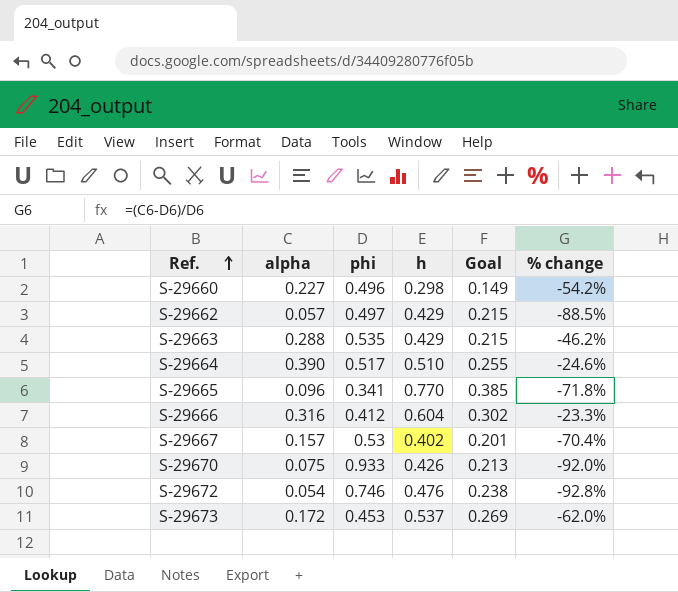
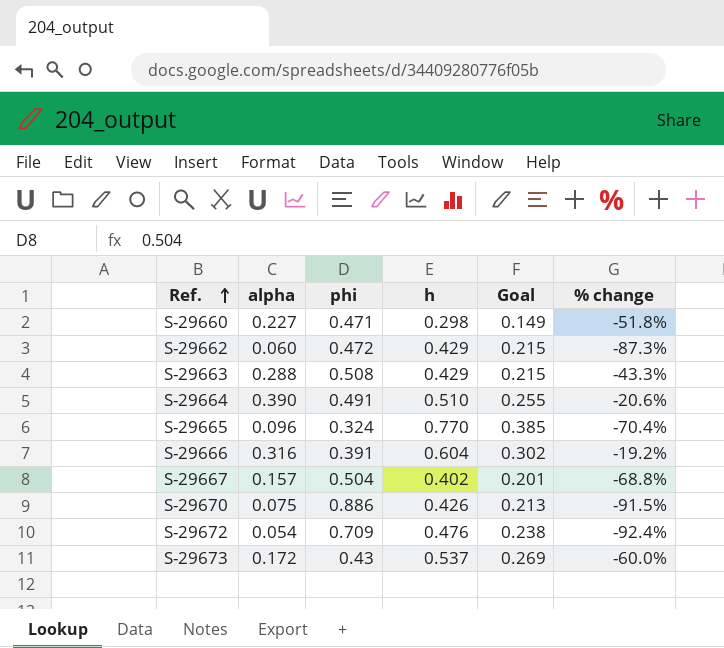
S-29660 | phi: 0.496 -> 0.471
S-29660 | % change: -54.2% -> -51.8%
S-29662 | alpha: 0.057 -> 0.060
S-29662 | phi: 0.497 -> 0.472
S-29662 | % change: -88.5% -> -87.3%
S-29663 | phi: 0.535 -> 0.508
S-29663 | % change: -46.2% -> -43.3%
S-29664 | phi: 0.517 -> 0.491
S-29664 | % change: -24.6% -> -20.6%
S-29665 | phi: 0.341 -> 0.324
S-29665 | % change: -71.8% -> -70.4%
S-29666 | phi: 0.412 -> 0.391
S-29666 | % change: -23.3% -> -19.2%
S-29667 | phi: 0.53 -> 0.504
S-29667 | % change: -70.4% -> -68.8%
S-29670 | phi: 0.933 -> 0.886
S-29670 | % change: -92.0% -> -91.5%
S-29672 | phi: 0.746 -> 0.709
S-29672 | % change: -92.8% -> -92.4%
S-29673 | phi: 0.453 -> 0.43
S-29673 | % change: -62.0% -> -60.0%

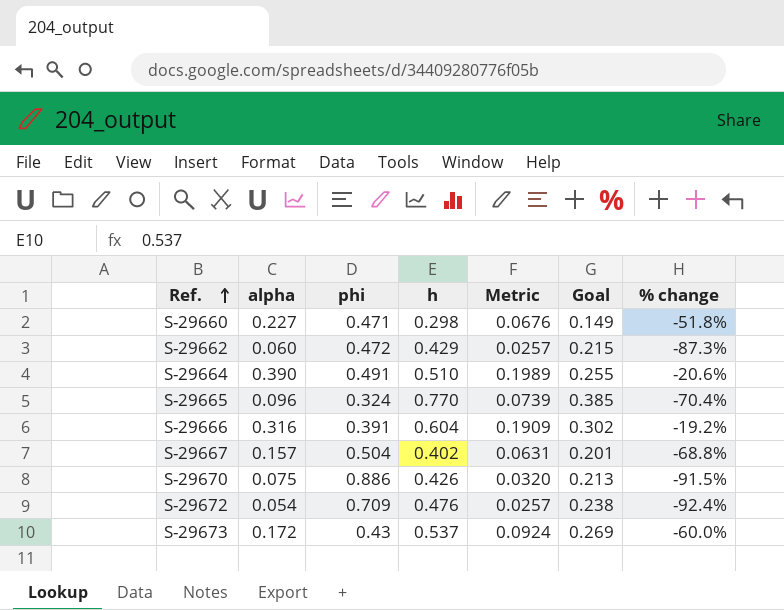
column Metric | formula: none -> [alpha] * [h]
row S-29663: 0.288 | 0.508 | 0.429 | 0.215 | -43.3% -> none

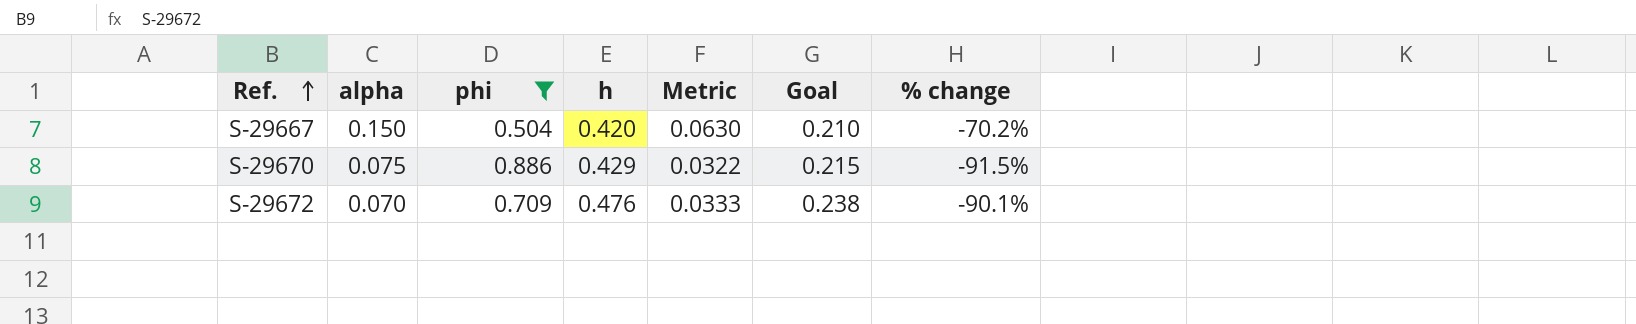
filter: none -> phi >= 0.504
S-29667 | alpha: 0.157 -> 0.150
S-29667 | h: 0.402 -> 0.420
S-29667 | Metric: 0.0631 -> 0.0630
S-29667 | Goal: 0.201 -> 0.210
S-29667 | % change: -68.8% -> -70.2%
S-29670 | h: 0.426 -> 0.429
S-29670 | Metric: 0.0320 -> 0.0322
S-29670 | Goal: 0.213 -> 0.215
S-29672 | alpha: 0.054 -> 0.070
S-29672 | Metric: 0.0257 -> 0.0333
S-29672 | % change: -92.4% -> -90.1%

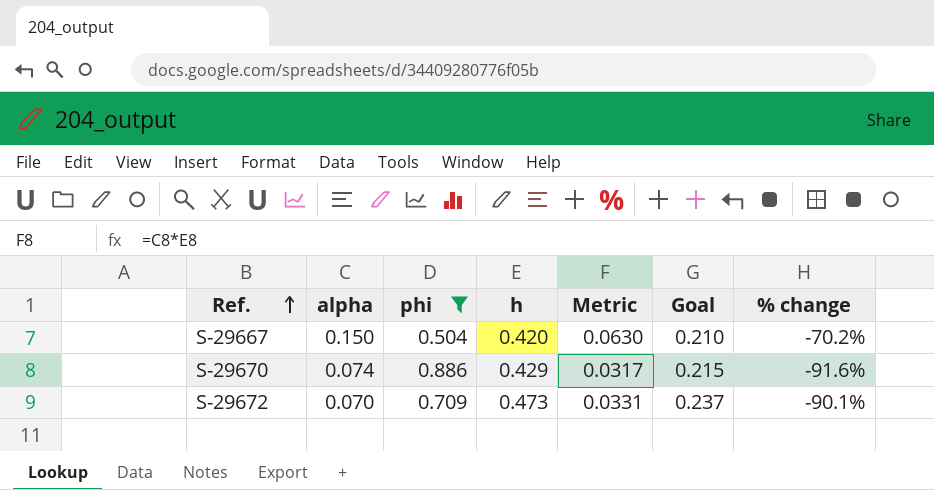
S-29670 | alpha: 0.075 -> 0.074
S-29670 | Metric: 0.0322 -> 0.0317
S-29670 | % change: -91.5% -> -91.6%
S-29672 | h: 0.476 -> 0.473
S-29672 | Metric: 0.0333 -> 0.0331
S-29672 | Goal: 0.238 -> 0.237

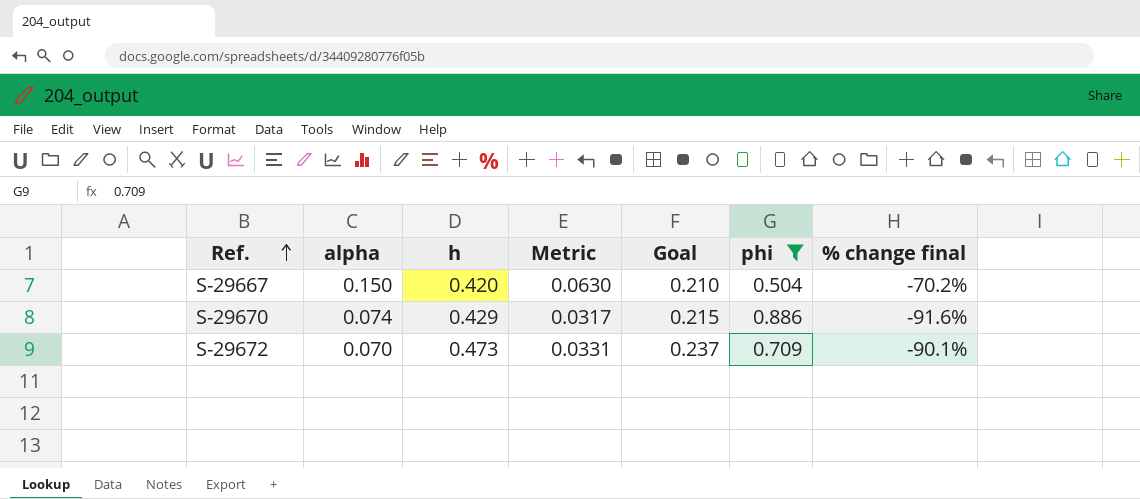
column phi | position: 3 -> 6
column name: % change -> % change final

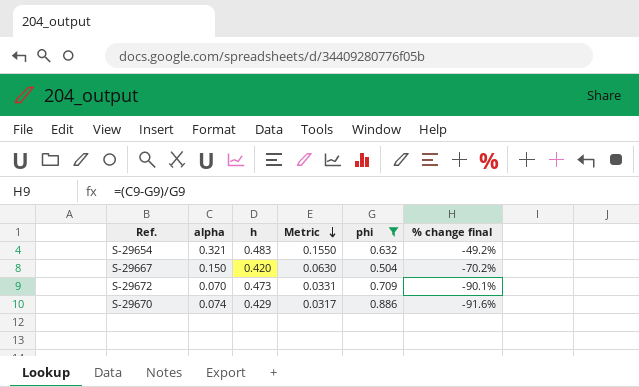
row order: Ref. ascending -> Metric descending
column Goal | formula: [h] * 0.5 -> none
row S-29654: none -> 0.321 | 0.483 | 0.1550 | 0.632 | -49.2%

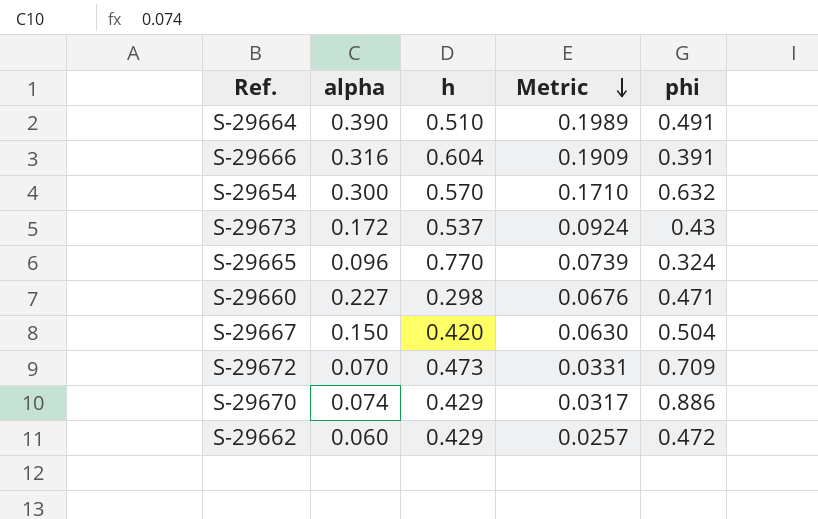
filter: phi >= 0.504 -> none
column % change final | formula: ([alpha] - [phi]) / [phi] -> none
S-29654 | alpha: 0.321 -> 0.300
S-29654 | h: 0.483 -> 0.570
S-29654 | Metric: 0.1550 -> 0.1710

